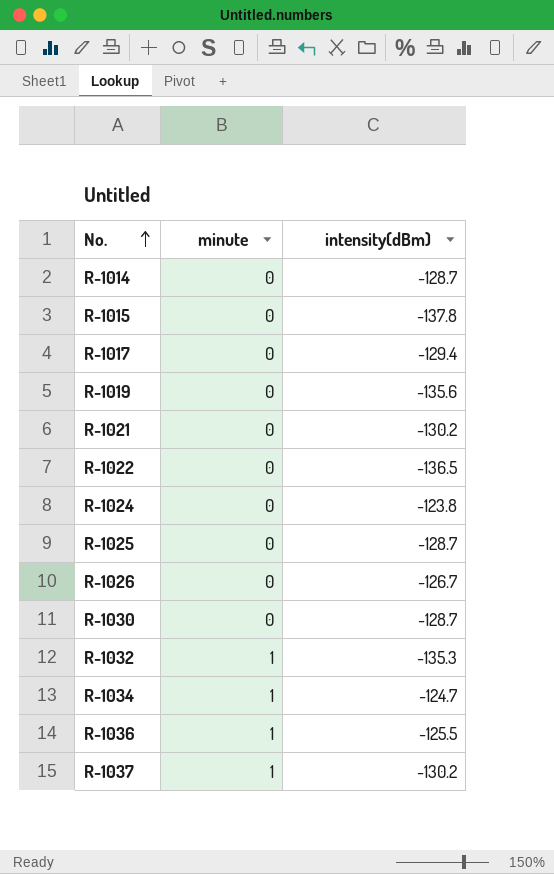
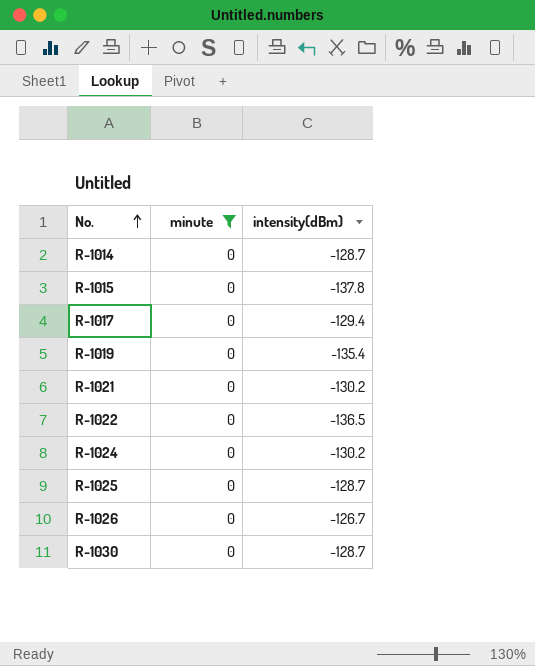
filter: none -> minute = 0
R-1019 | intensity(dBm): -135.6 -> -135.4
R-1024 | intensity(dBm): -123.8 -> -130.2

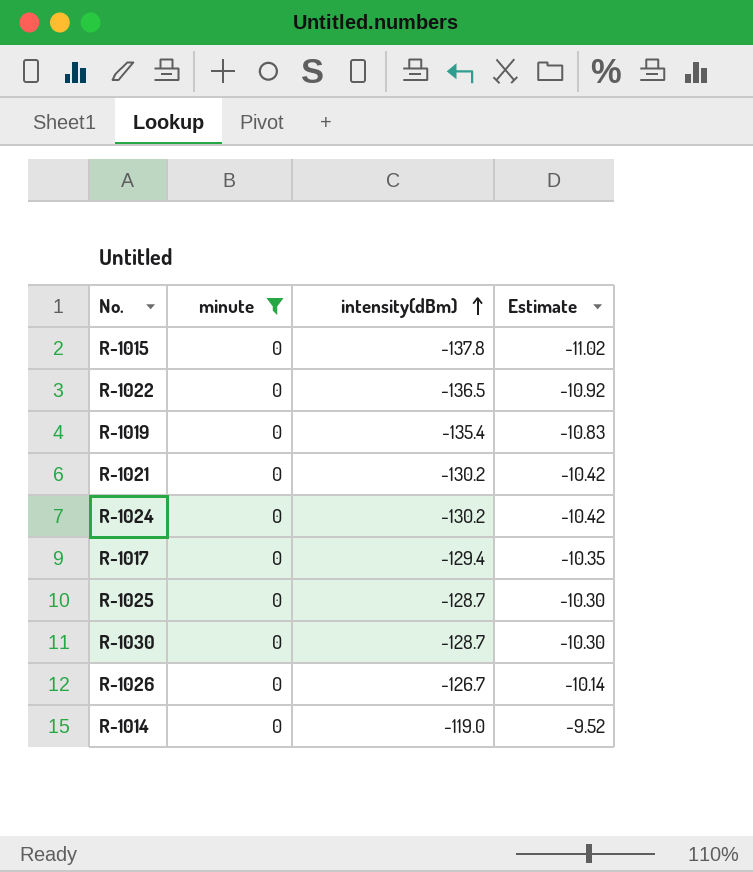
row order: No. ascending -> intensity(dBm) ascending
column Estimate | formula: none -> [intensity(dBm)] * 0.08
R-1014 | intensity(dBm): -128.7 -> -119.0

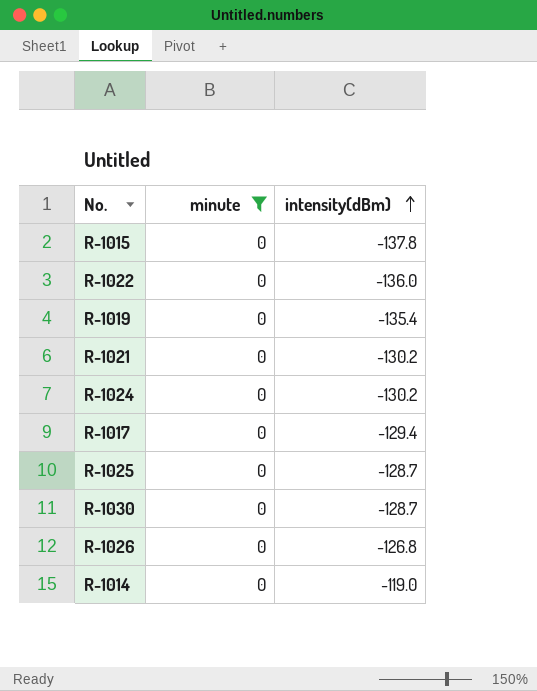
column Estimate | formula: [intensity(dBm)] * 0.08 -> none
R-1022 | intensity(dBm): -136.5 -> -136.0
R-1026 | intensity(dBm): -126.7 -> -126.8

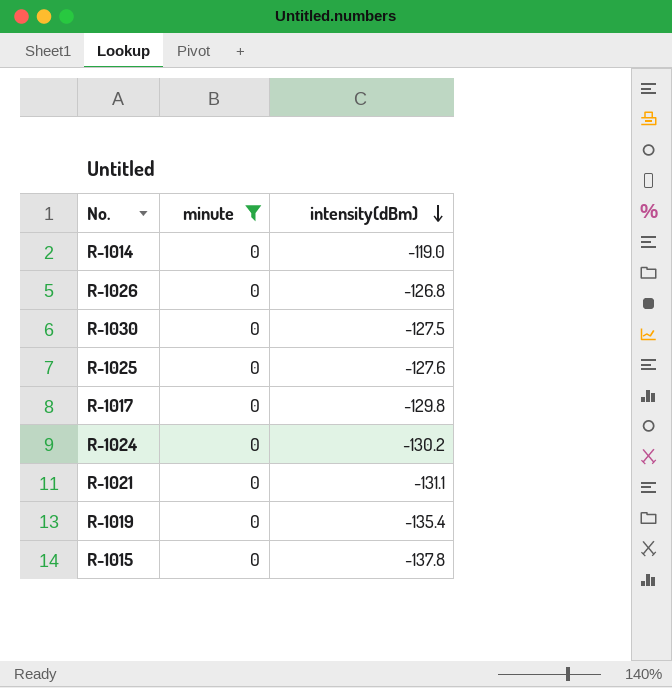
row order: intensity(dBm) ascending -> intensity(dBm) descending
row R-1022: 0 | -136.0 -> none
R-1030 | intensity(dBm): -128.7 -> -127.5
R-1025 | intensity(dBm): -128.7 -> -127.6
R-1017 | intensity(dBm): -129.4 -> -129.8
R-1021 | intensity(dBm): -130.2 -> -131.1

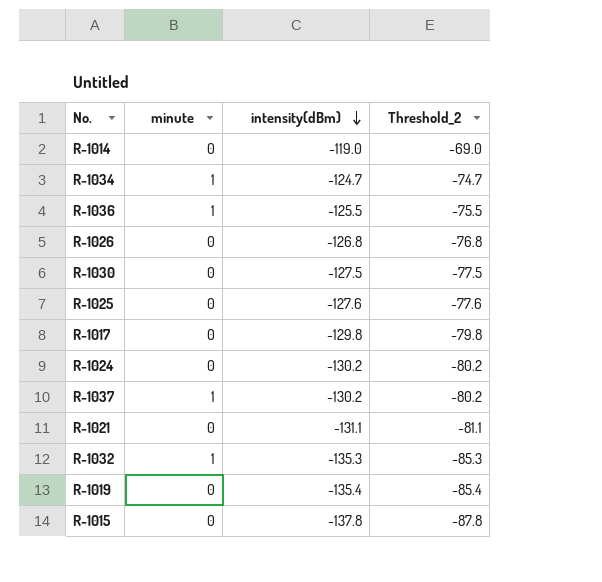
filter: minute = 0 -> none
column Threshold_2 | formula: none -> [intensity(dBm)] + 50

